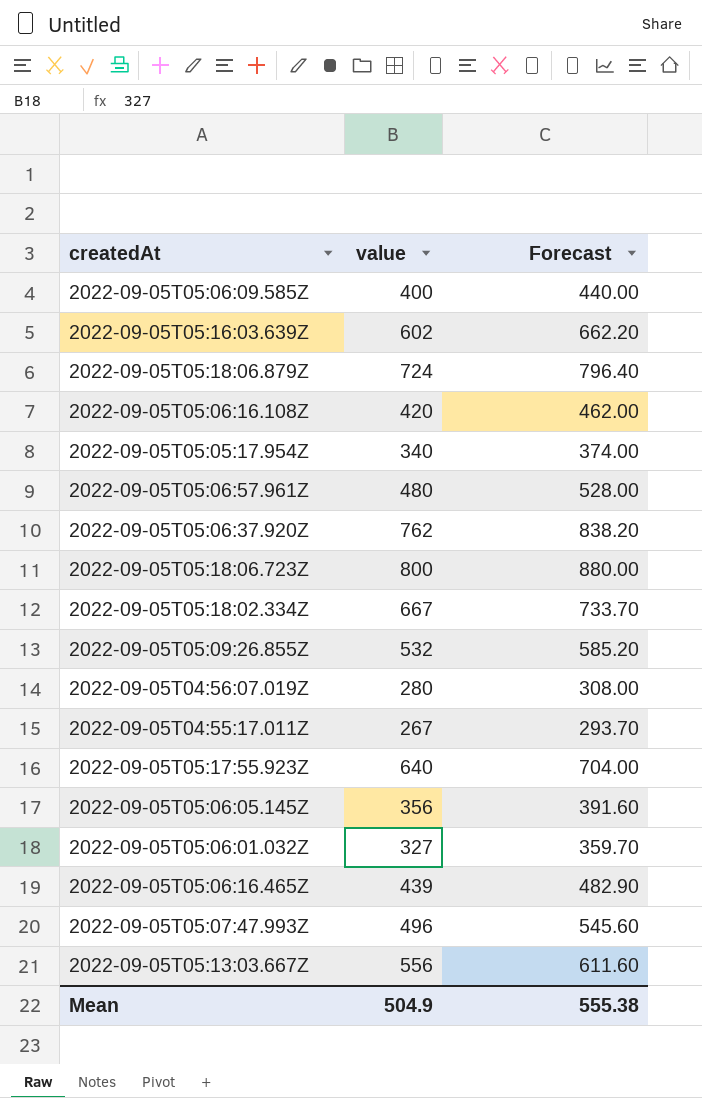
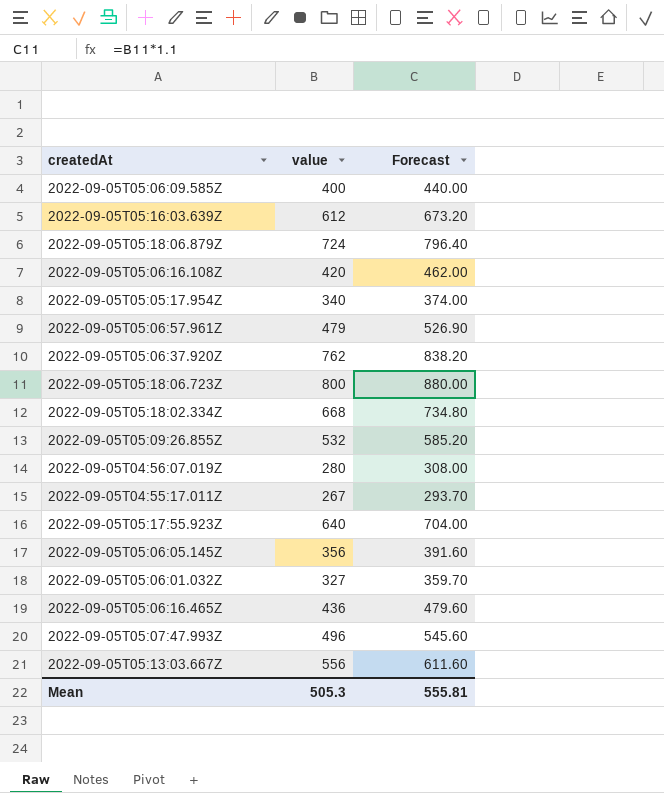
2022-09-05T05:16:03.639Z | value: 602 -> 612
2022-09-05T05:16:03.639Z | Forecast: 662.20 -> 673.20
2022-09-05T05:06:57.961Z | value: 480 -> 479
2022-09-05T05:06:57.961Z | Forecast: 528.00 -> 526.90
2022-09-05T05:18:02.334Z | value: 667 -> 668
2022-09-05T05:18:02.334Z | Forecast: 733.70 -> 734.80
2022-09-05T05:06:16.465Z | value: 439 -> 436
2022-09-05T05:06:16.465Z | Forecast: 482.90 -> 479.60
Mean | value: 504.9 -> 505.3
Mean | Forecast: 555.38 -> 555.81

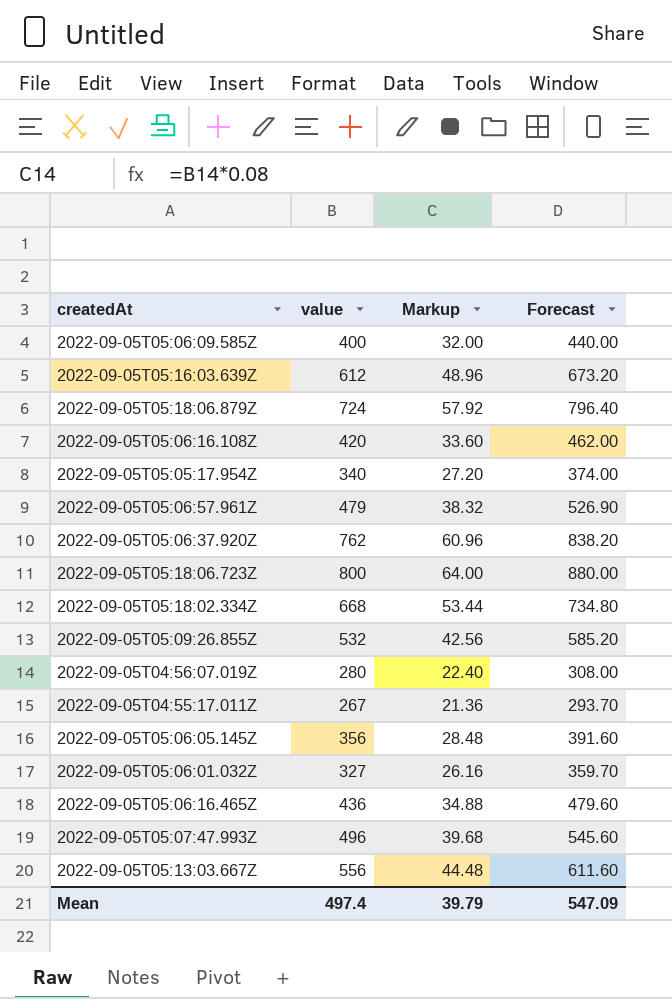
column Markup | formula: none -> [value] * 0.08
row 2022-09-05T05:17:55.923Z: 640 | 704.00 -> none
Mean | value: 505.3 -> 497.4
Mean | Forecast: 555.81 -> 547.09

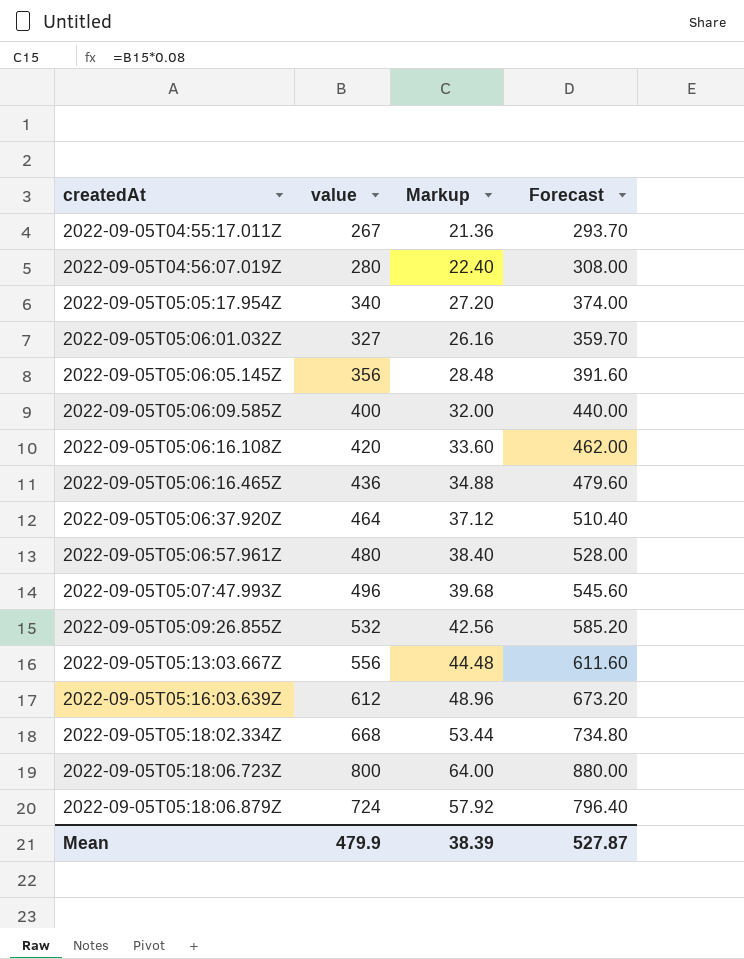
row order: none -> createdAt ascending
2022-09-05T05:06:37.920Z | value: 762 -> 464
2022-09-05T05:06:37.920Z | Markup: 60.96 -> 37.12
2022-09-05T05:06:37.920Z | Forecast: 838.20 -> 510.40
2022-09-05T05:06:57.961Z | value: 479 -> 480
2022-09-05T05:06:57.961Z | Markup: 38.32 -> 38.40
2022-09-05T05:06:57.961Z | Forecast: 526.90 -> 528.00
Mean | value: 497.4 -> 479.9
Mean | Markup: 39.79 -> 38.39
Mean | Forecast: 547.09 -> 527.87

